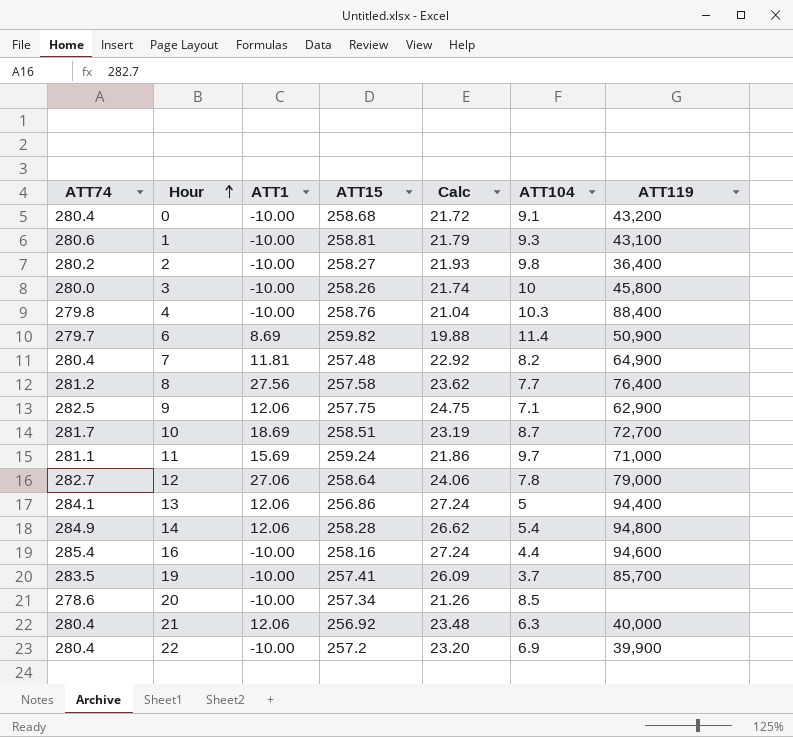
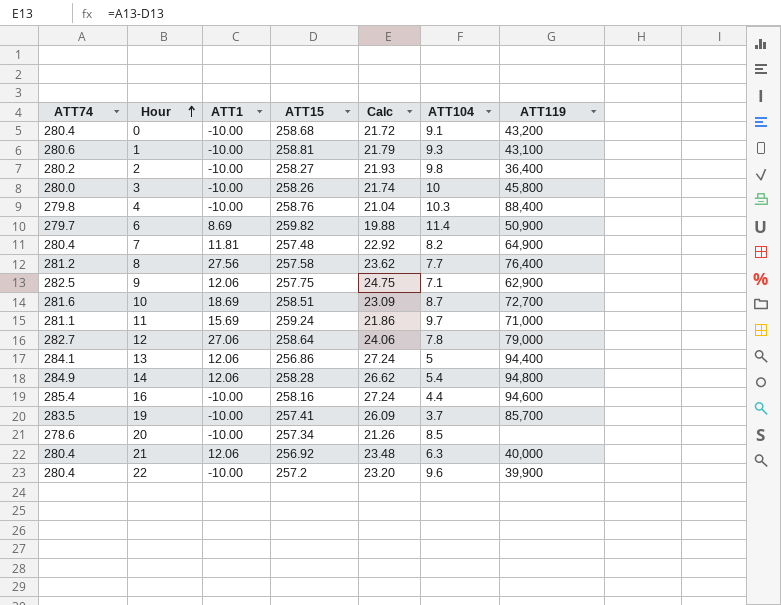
10 | ATT74: 281.7 -> 281.6
10 | Calc: 23.19 -> 23.09
22 | ATT104: 6.9 -> 9.6

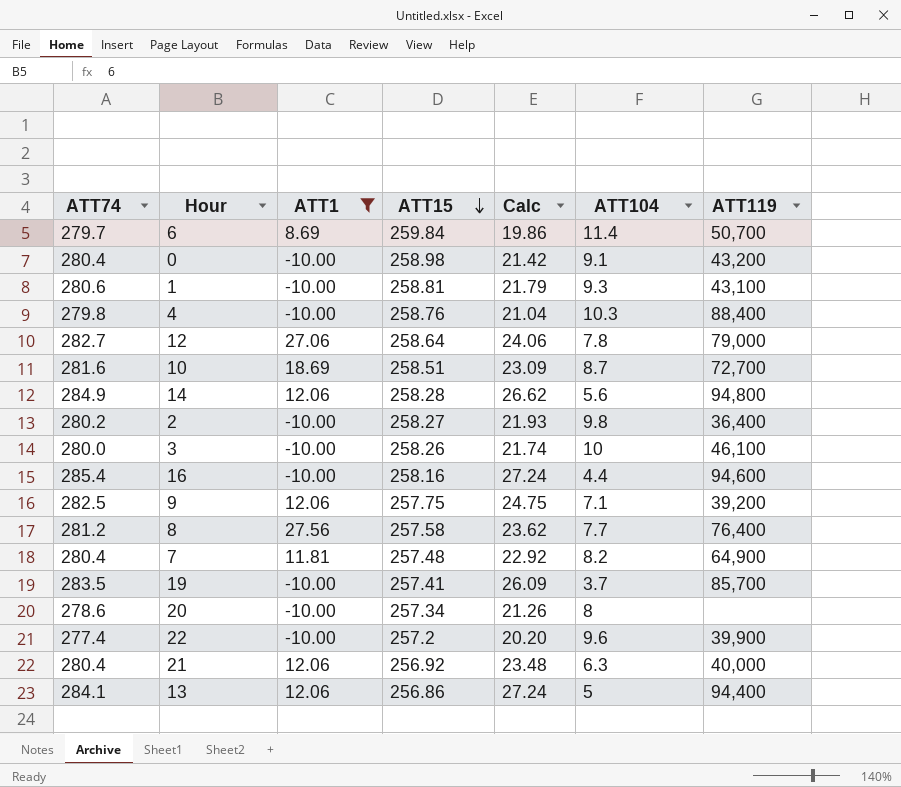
filter: none -> ATT1 != 15.69
row order: Hour ascending -> ATT15 descending
6 | ATT15: 259.82 -> 259.84
6 | Calc: 19.88 -> 19.86
6 | ATT119: 50,900 -> 50,700
0 | ATT15: 258.68 -> 258.98
0 | Calc: 21.72 -> 21.42
14 | ATT104: 5.4 -> 5.6
3 | ATT119: 45,800 -> 46,100
9 | ATT119: 62,900 -> 39,200
20 | ATT104: 8.5 -> 8
22 | ATT74: 280.4 -> 277.4
22 | Calc: 23.20 -> 20.20

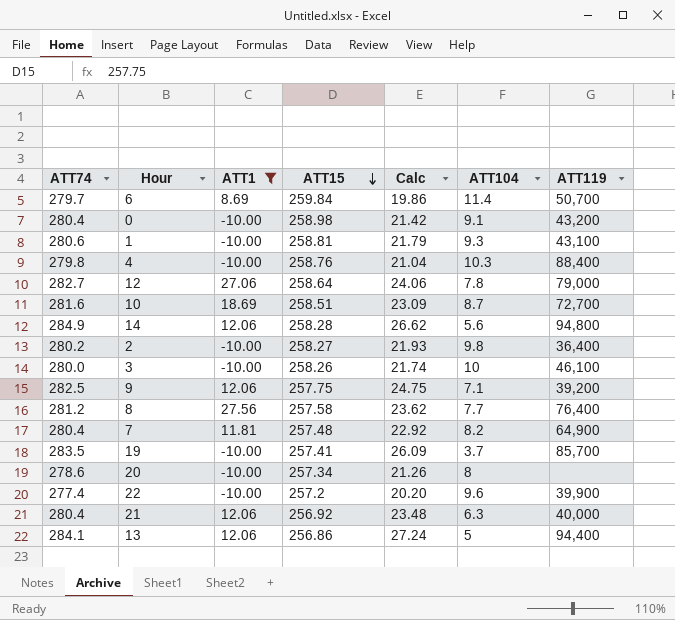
row 16: 285.4 | -10.00 | 258.16 | 27.24 | 4.4 | 94,600 -> none

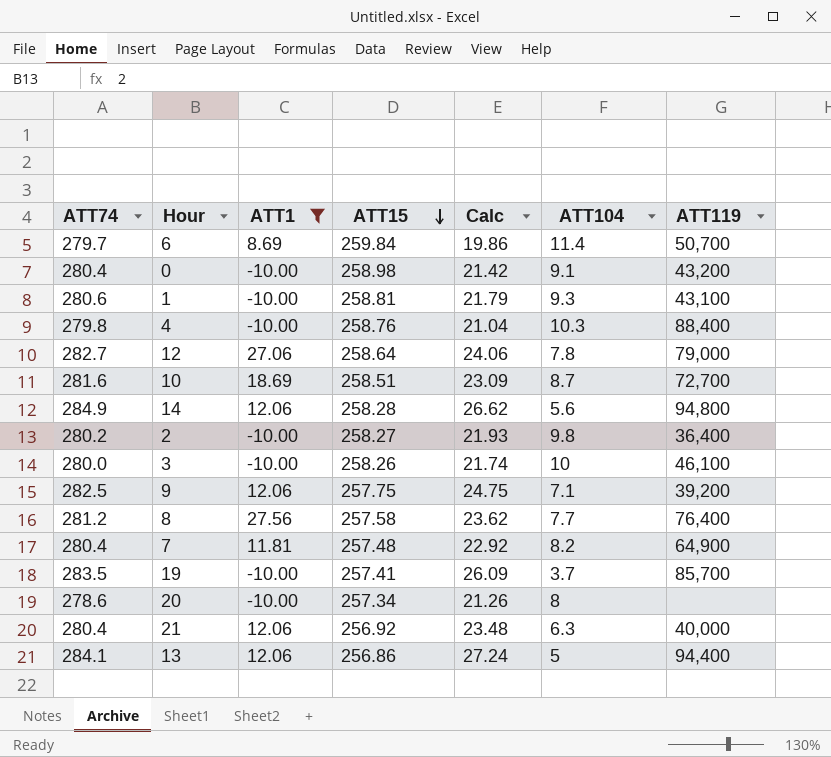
row 22: 277.4 | -10.00 | 257.2 | 20.20 | 9.6 | 39,900 -> none

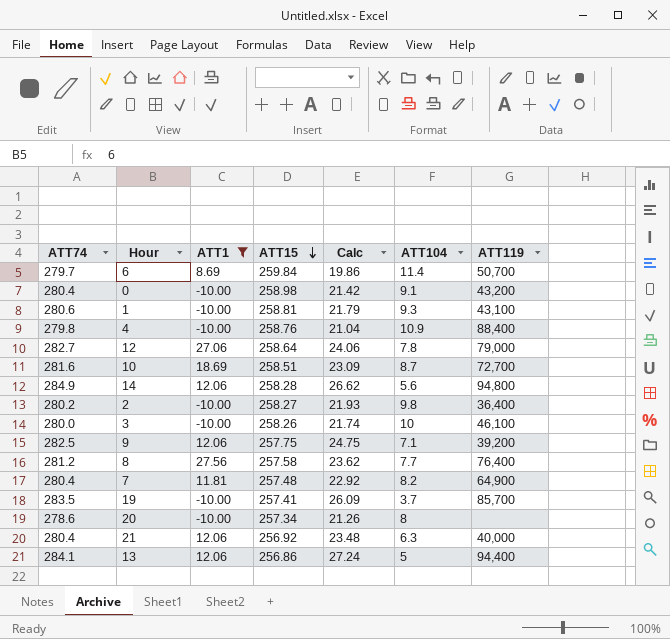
4 | ATT104: 10.3 -> 10.9

